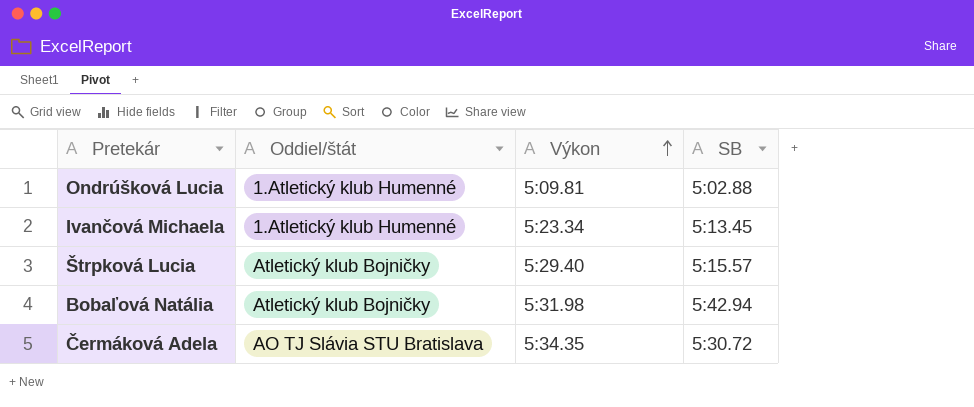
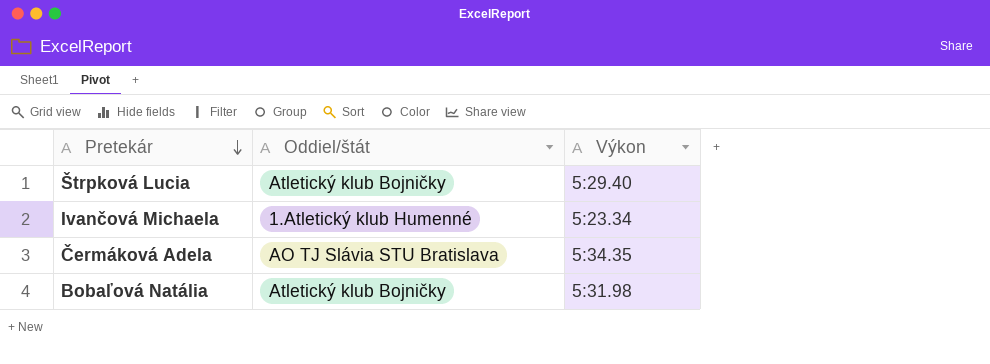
row order: Výkon ascending -> Pretekár descending
column SB | position: 4 -> none
row Ondrúšková Lucia: 1.Atletický klub Humenné | 5:09.81 | 5:02.88 -> none

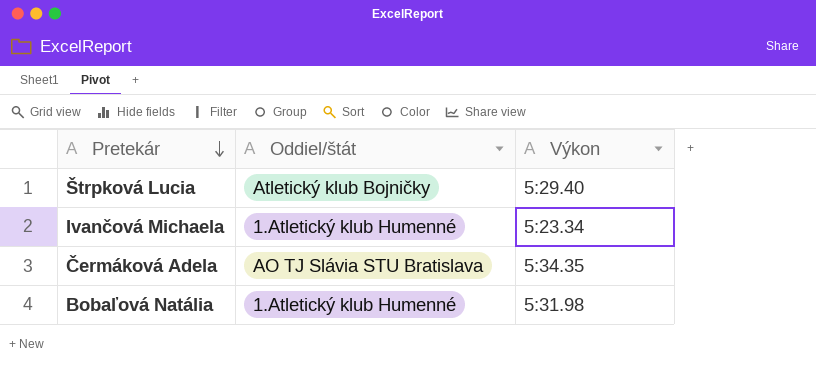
Bobaľová Natália | Oddiel/štát: Atletický klub Bojničky -> 1.Atletický klub Humenné

